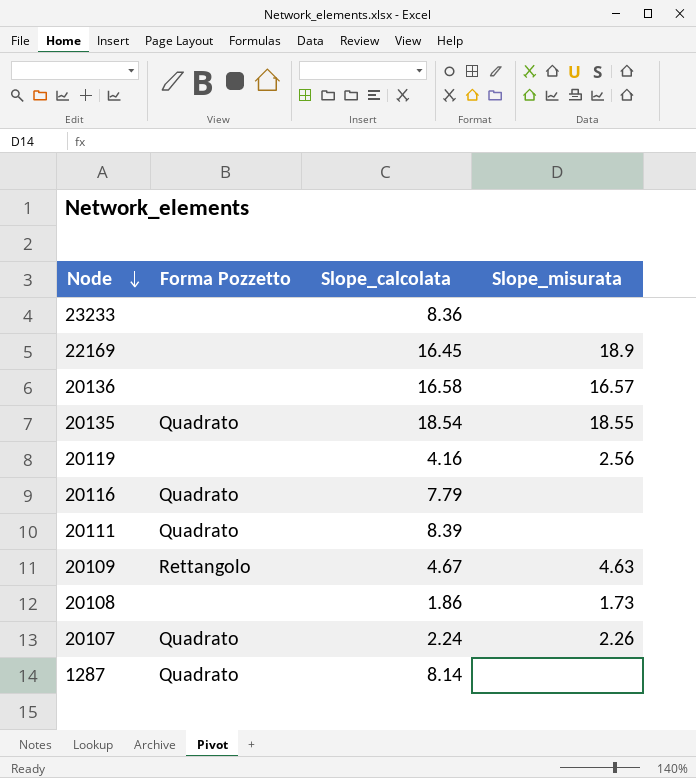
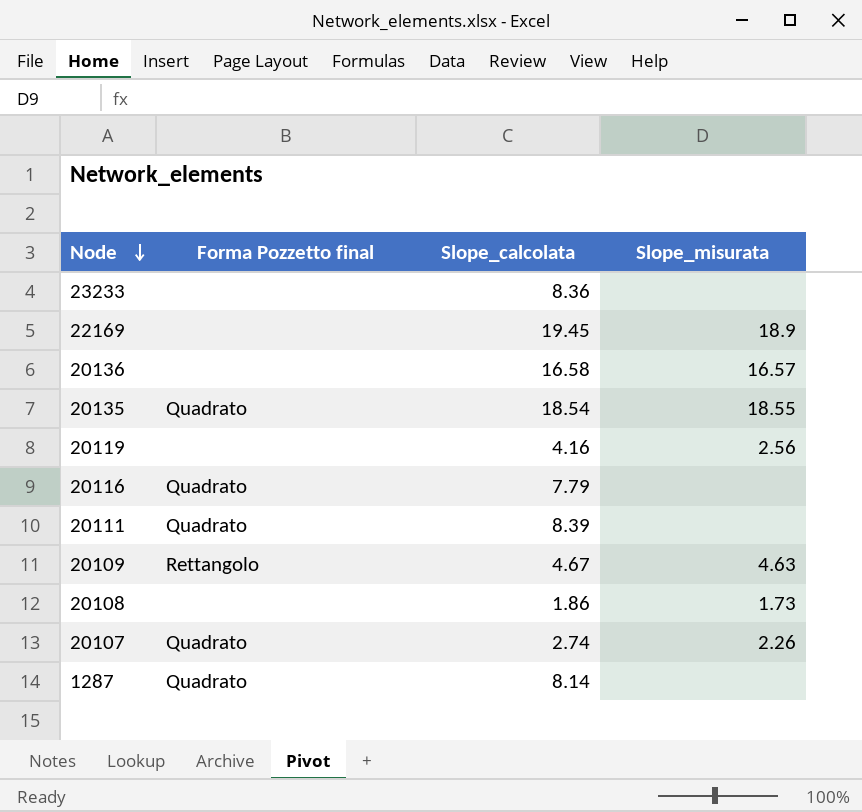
column name: Forma Pozzetto -> Forma Pozzetto final
22169 | Slope_calcolata: 16.45 -> 19.45
20107 | Slope_calcolata: 2.24 -> 2.74

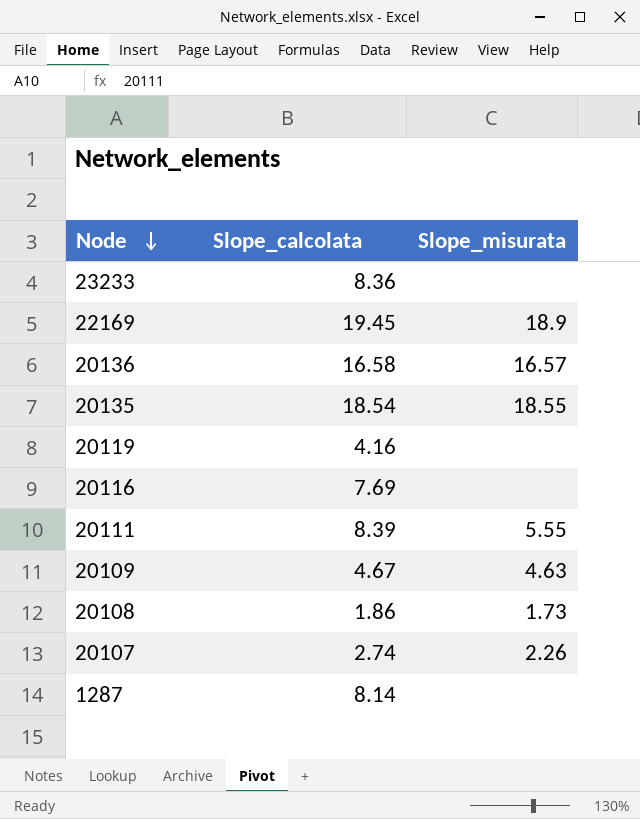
column Forma Pozzetto final | position: 2 -> none
20119 | Slope_misurata: 2.56 -> none
20116 | Slope_calcolata: 7.79 -> 7.69
20111 | Slope_misurata: none -> 5.55

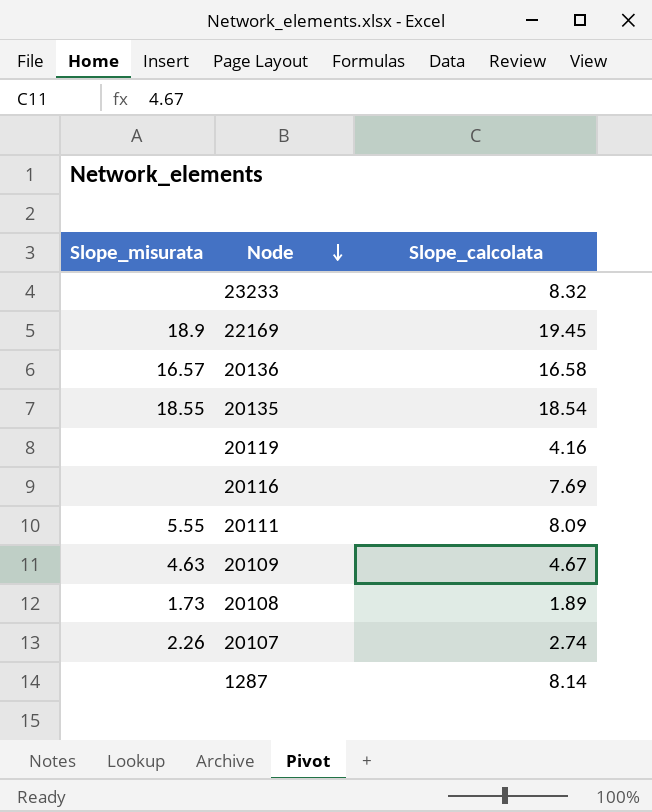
column Slope_misurata | position: 3 -> 1
23233 | Slope_calcolata: 8.36 -> 8.32
20111 | Slope_calcolata: 8.39 -> 8.09
20108 | Slope_calcolata: 1.86 -> 1.89

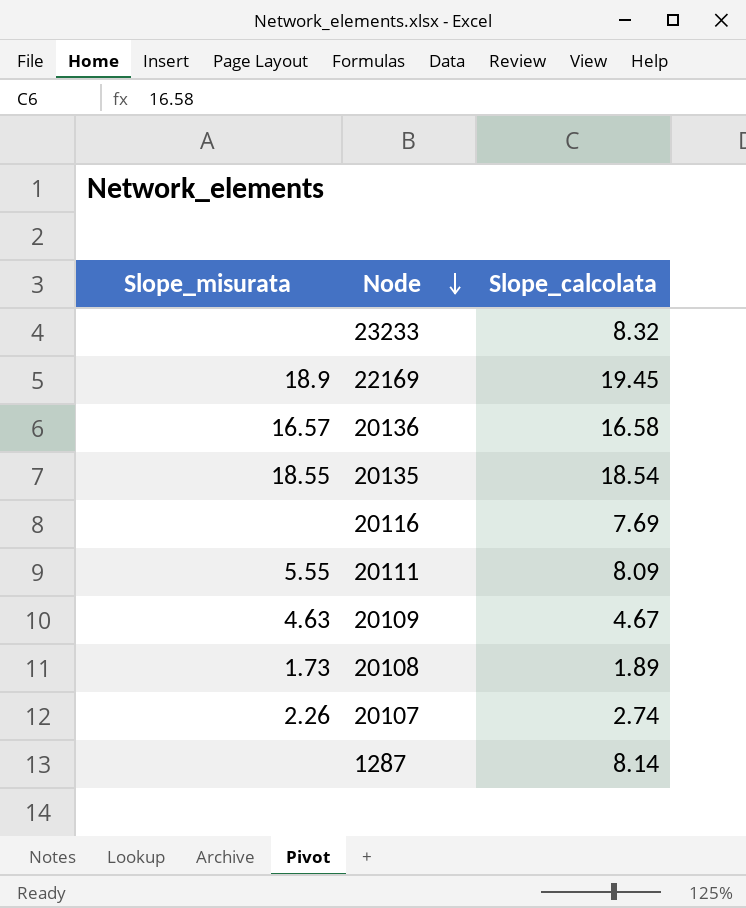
row 20119: none | 4.16 -> none

